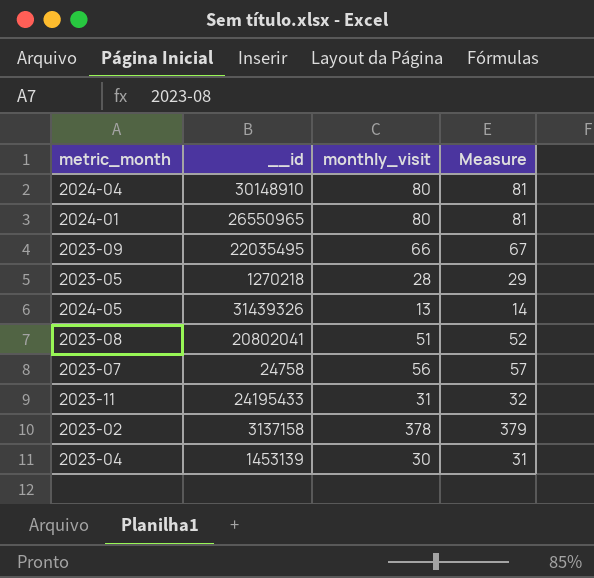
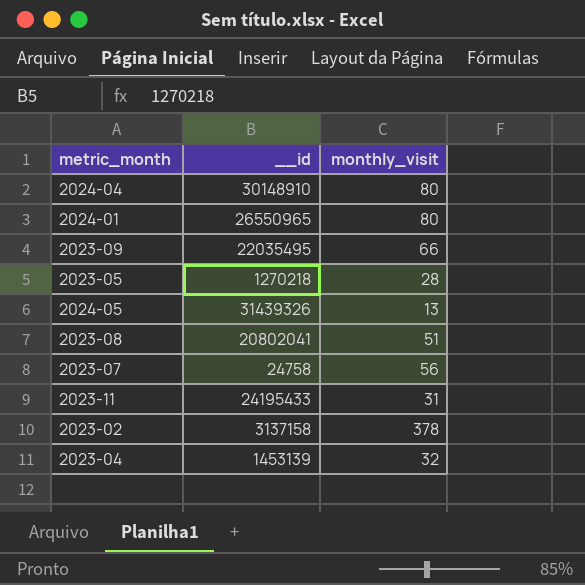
column Measure | formula: [monthly_visit] + 1 -> none
2023-04 | monthly_visit: 30 -> 32

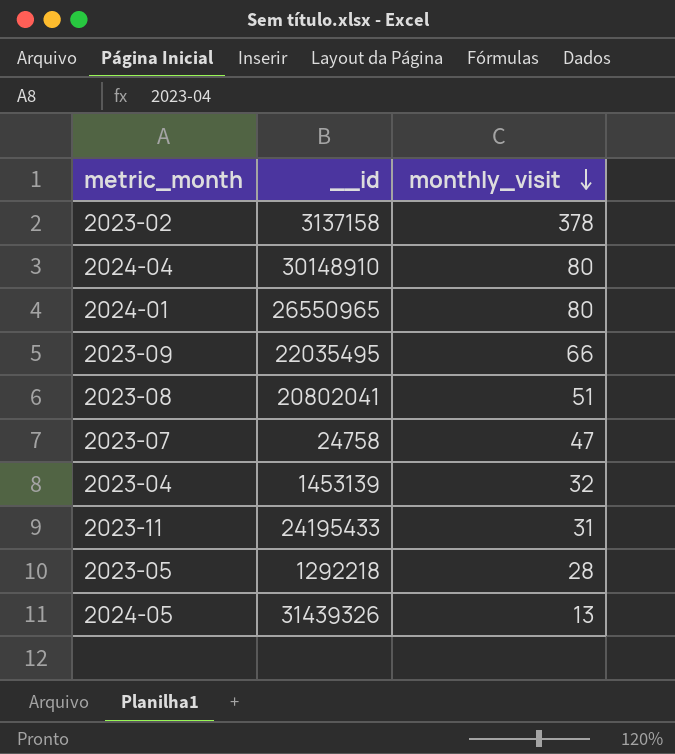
row order: none -> monthly_visit descending
2023-07 | monthly_visit: 56 -> 47
2023-05 | __id: 1270218 -> 1292218

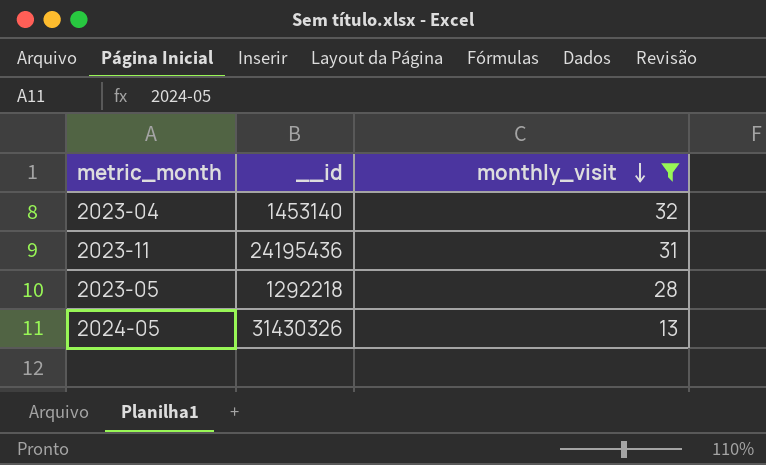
filter: none -> monthly_visit <= 32
2023-04 | __id: 1453139 -> 1453140
2023-11 | __id: 24195433 -> 24195436
2024-05 | __id: 31439326 -> 31430326

